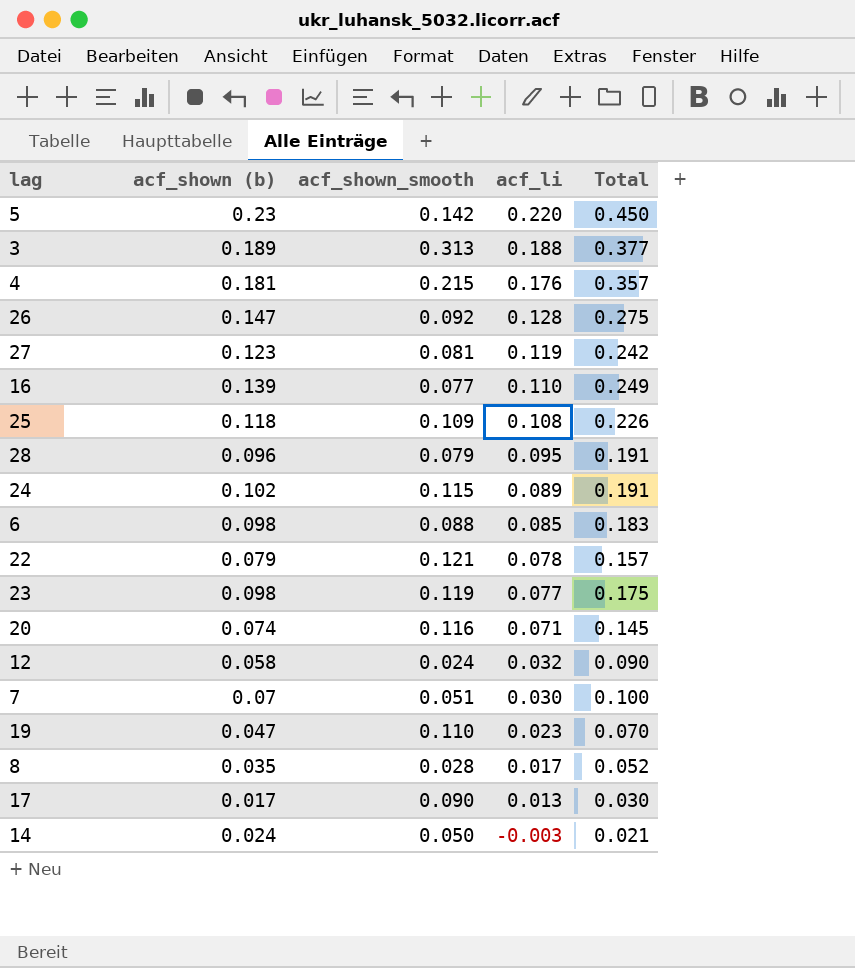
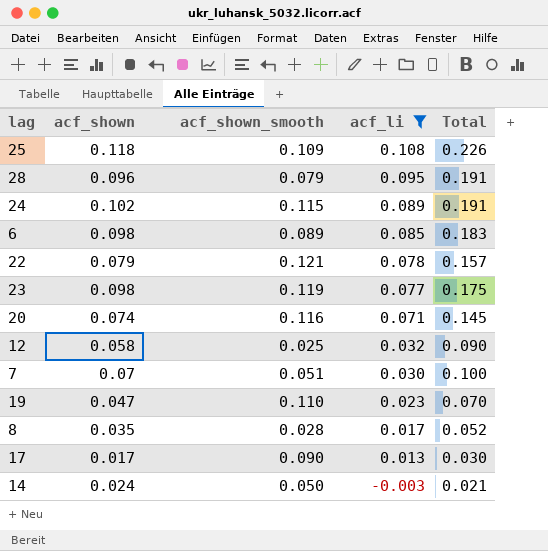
filter: none -> acf_li <= 0.108
column name: acf_shown (b) -> acf_shown
6 | acf_shown_smooth: 0.088 -> 0.089
12 | acf_shown_smooth: 0.024 -> 0.025

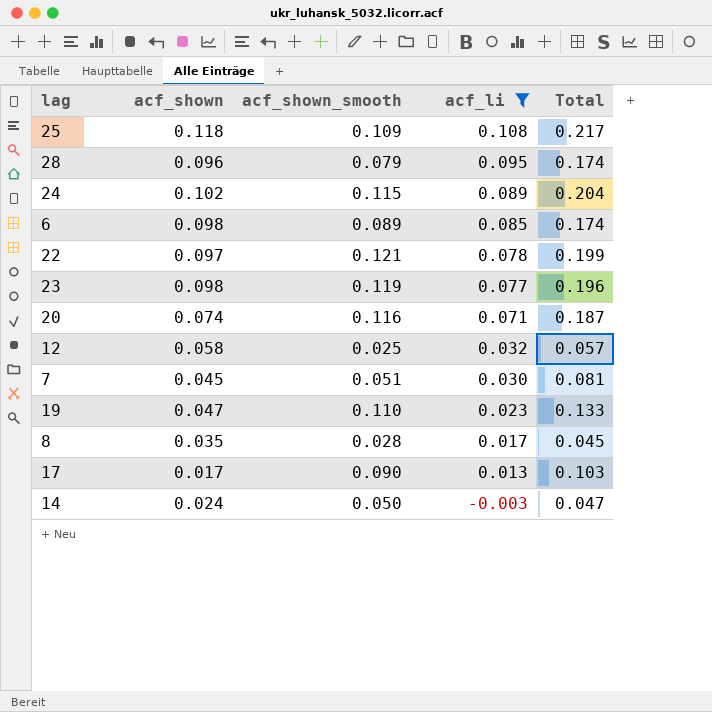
column Total | formula: [acf_shown] + [acf_li] -> [acf_shown_smooth] + [acf_li]
22 | acf_shown: 0.079 -> 0.097
7 | acf_shown: 0.07 -> 0.045

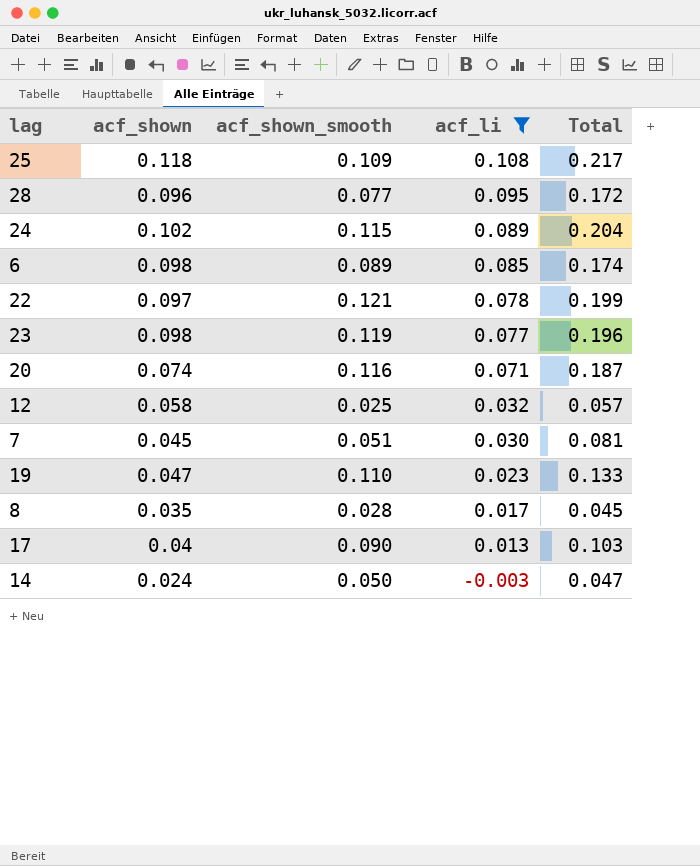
28 | acf_shown_smooth: 0.079 -> 0.077
28 | Total: 0.174 -> 0.172
17 | acf_shown: 0.017 -> 0.04

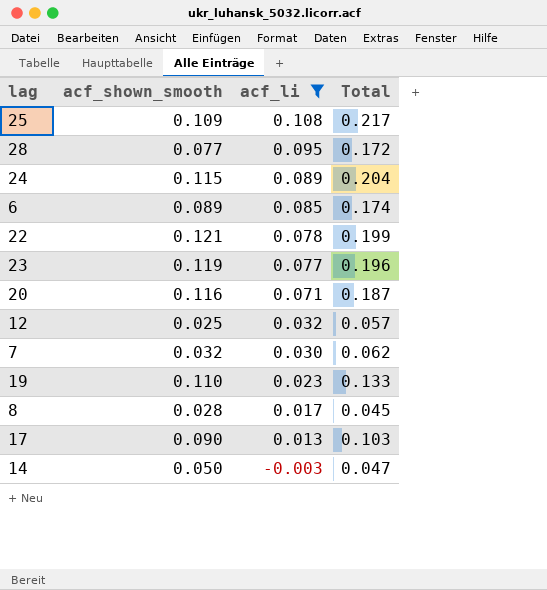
column acf_shown | position: 2 -> none
7 | acf_shown_smooth: 0.051 -> 0.032
7 | Total: 0.081 -> 0.062

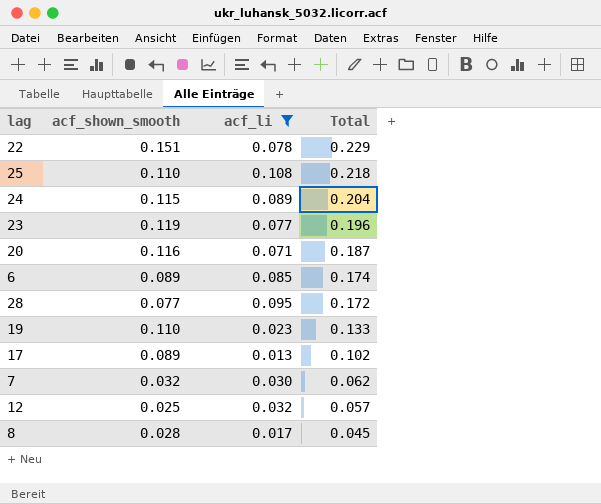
row order: acf_li descending -> Total descending
row 14: 0.050 | -0.003 | 0.047 -> none
22 | acf_shown_smooth: 0.121 -> 0.151
22 | Total: 0.199 -> 0.229
25 | acf_shown_smooth: 0.109 -> 0.110
25 | Total: 0.217 -> 0.218
17 | acf_shown_smooth: 0.090 -> 0.089
17 | Total: 0.103 -> 0.102

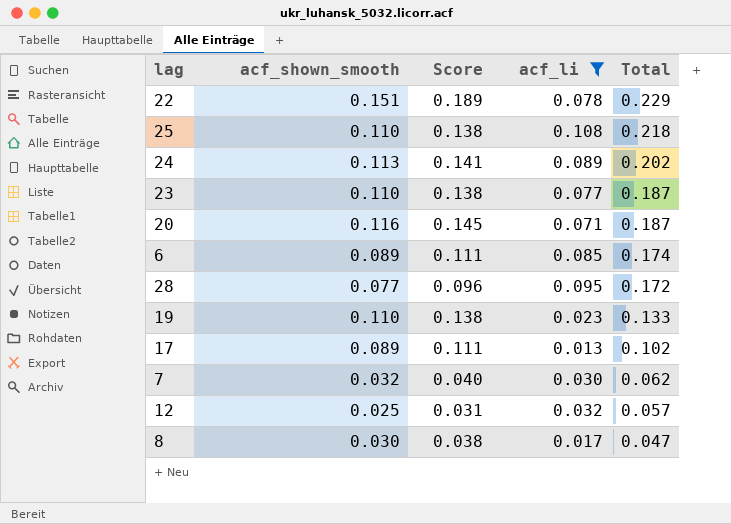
column Score | formula: none -> [acf_shown_smooth] * 1.25
24 | acf_shown_smooth: 0.115 -> 0.113
24 | Total: 0.204 -> 0.202
23 | acf_shown_smooth: 0.119 -> 0.110
23 | Total: 0.196 -> 0.187
8 | acf_shown_smooth: 0.028 -> 0.030
8 | Total: 0.045 -> 0.047

